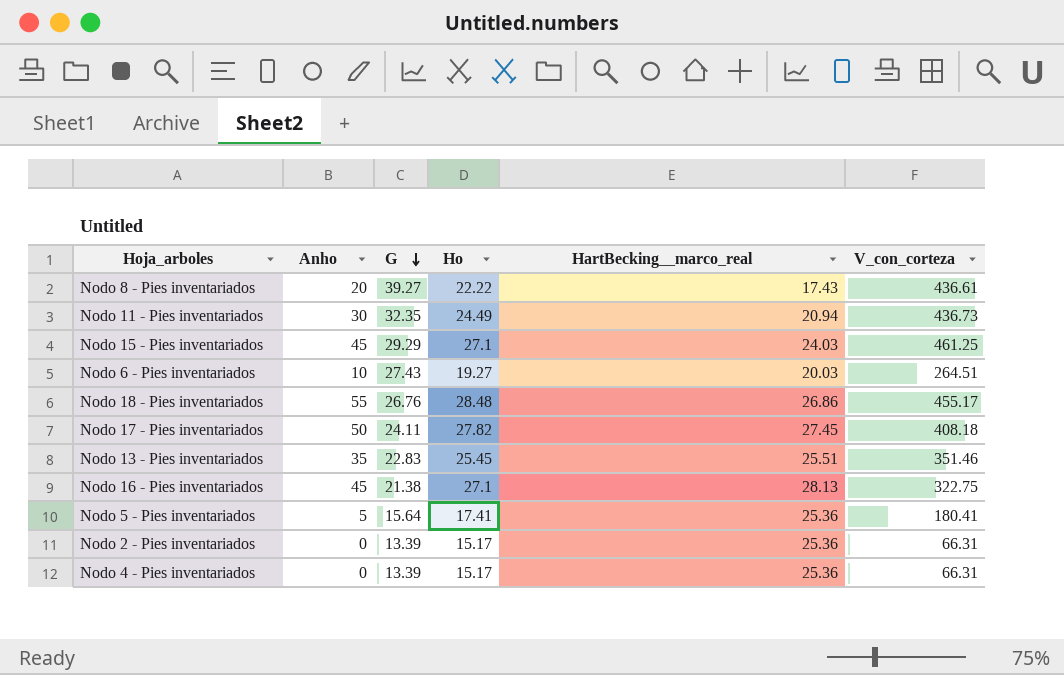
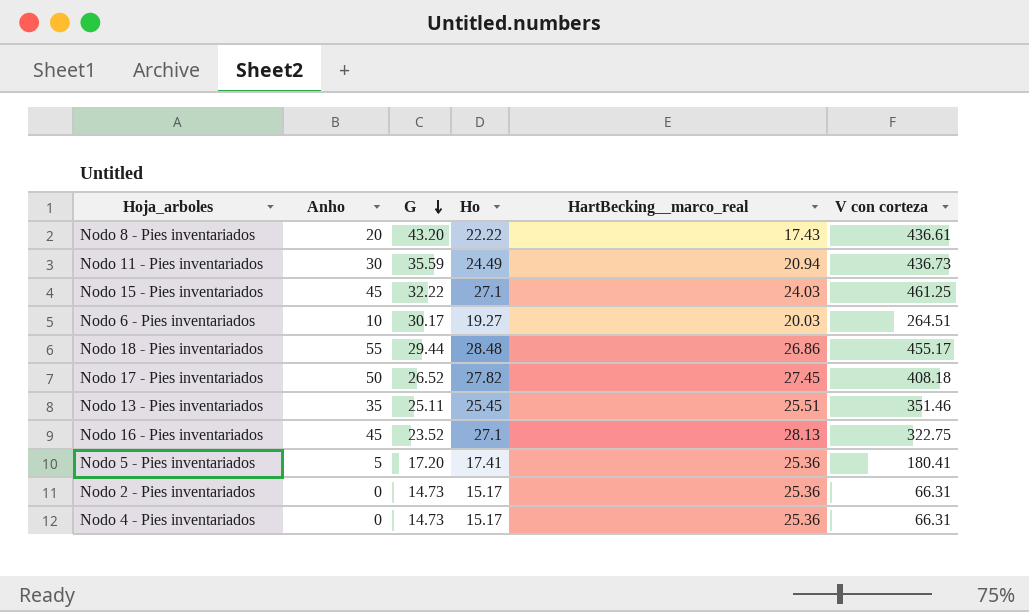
column name: V_con_corteza -> V con corteza
Nodo 8 - Pies inventariados | G: 39.27 -> 43.20
Nodo 11 - Pies inventariados | G: 32.35 -> 35.59
Nodo 15 - Pies inventariados | G: 29.29 -> 32.22
Nodo 6 - Pies inventariados | G: 27.43 -> 30.17
Nodo 18 - Pies inventariados | G: 26.76 -> 29.44
Nodo 17 - Pies inventariados | G: 24.11 -> 26.52
Nodo 13 - Pies inventariados | G: 22.83 -> 25.11
Nodo 16 - Pies inventariados | G: 21.38 -> 23.52
Nodo 5 - Pies inventariados | G: 15.64 -> 17.20
Nodo 2 - Pies inventariados | G: 13.39 -> 14.73
Nodo 4 - Pies inventariados | G: 13.39 -> 14.73

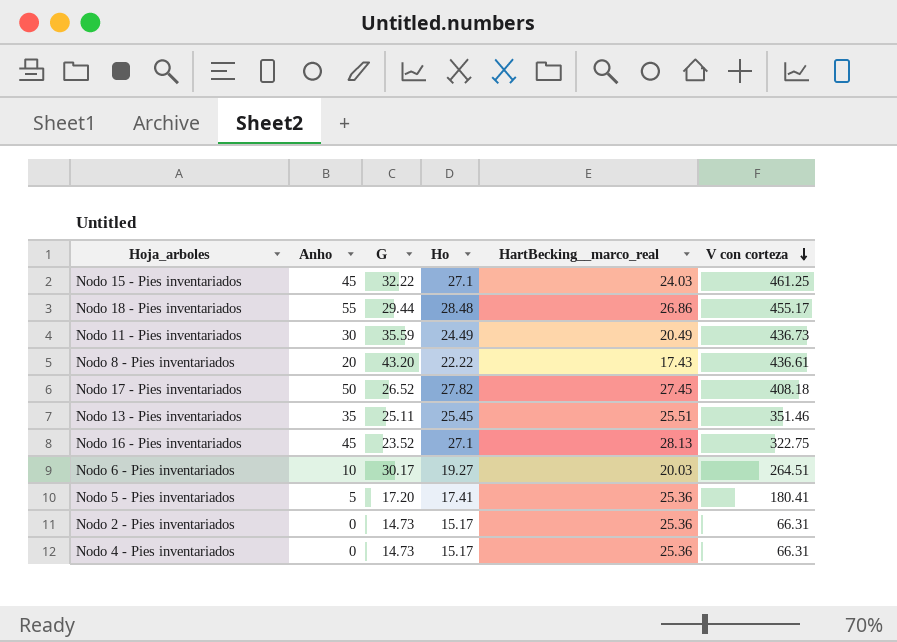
row order: G descending -> V con corteza descending
Nodo 11 - Pies inventariados | HartBecking__marco_real: 20.94 -> 20.49

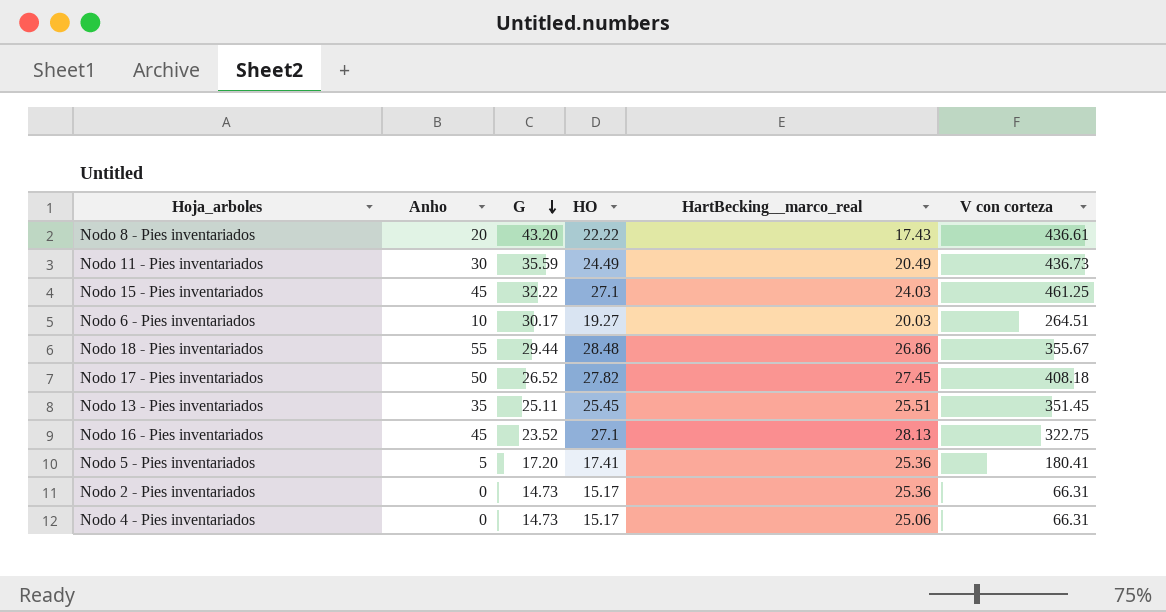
row order: V con corteza descending -> G descending
column name: Ho -> HO
Nodo 18 - Pies inventariados | V con corteza: 455.17 -> 355.67
Nodo 13 - Pies inventariados | V con corteza: 351.46 -> 351.45
Nodo 4 - Pies inventariados | HartBecking__marco_real: 25.36 -> 25.06

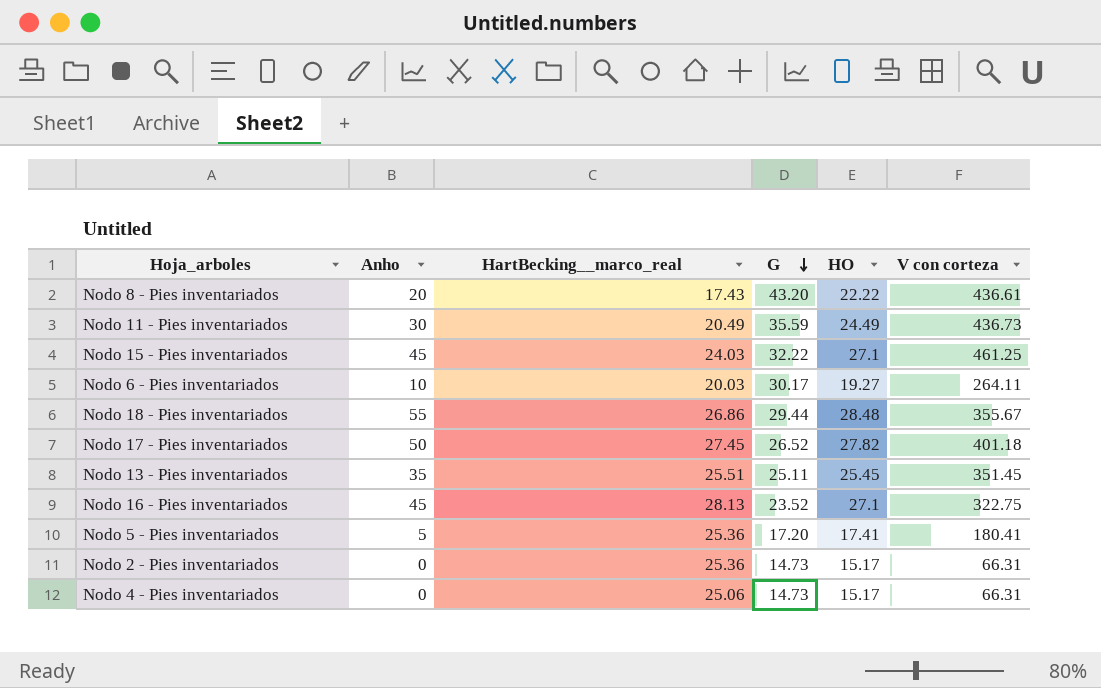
column HartBecking__marco_real | position: 5 -> 3
Nodo 6 - Pies inventariados | V con corteza: 264.51 -> 264.11
Nodo 17 - Pies inventariados | V con corteza: 408.18 -> 401.18

